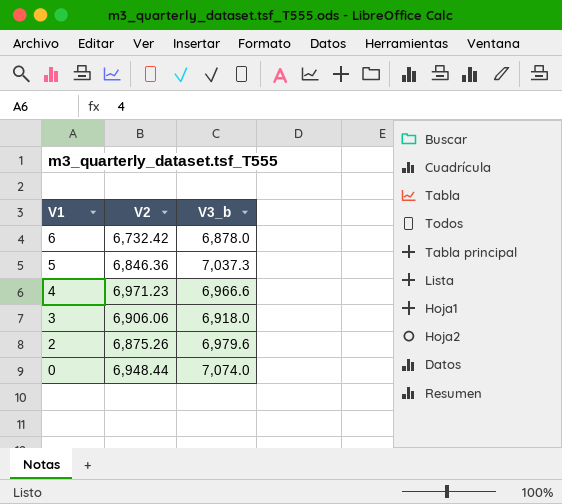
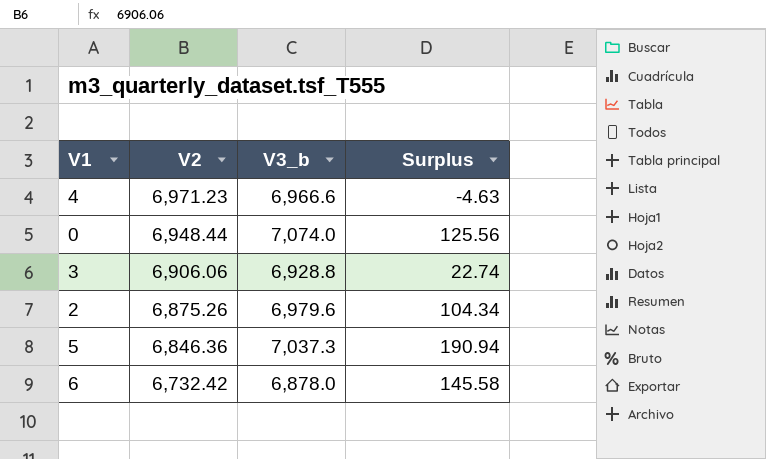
row order: V1 descending -> V2 descending
column Surplus | formula: none -> [V3_b] - [V2]
3 | V3_b: 6,918.0 -> 6,928.8

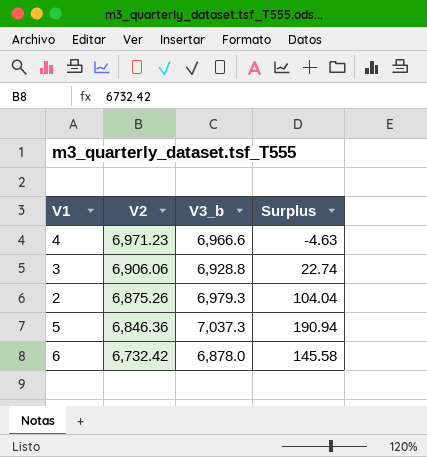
row 0: 6,948.44 | 7,074.0 | 125.56 -> none
2 | V3_b: 6,979.6 -> 6,979.3
2 | Surplus: 104.34 -> 104.04

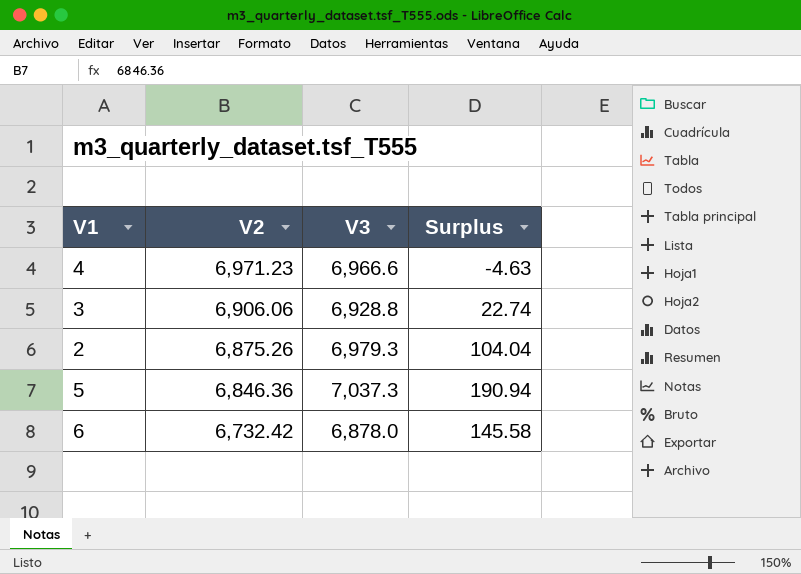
column name: V3_b -> V3

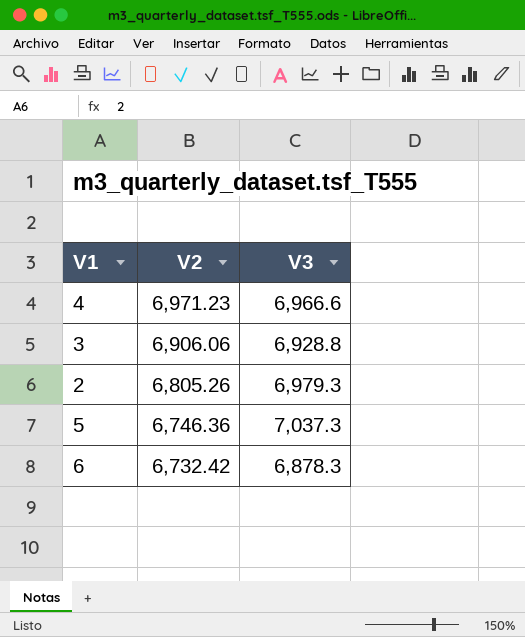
column Surplus | formula: [V3] - [V2] -> none
2 | V2: 6,875.26 -> 6,805.26
5 | V2: 6,846.36 -> 6,746.36
6 | V3: 6,878.0 -> 6,878.3

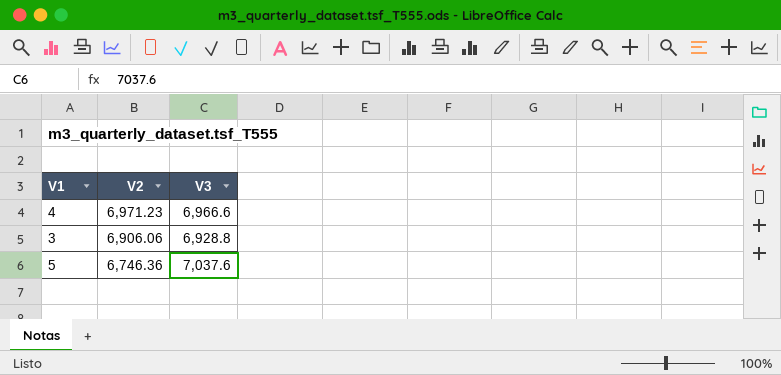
row 2: 6,805.26 | 6,979.3 -> none
row 6: 6,732.42 | 6,878.3 -> none
5 | V3: 7,037.3 -> 7,037.6

